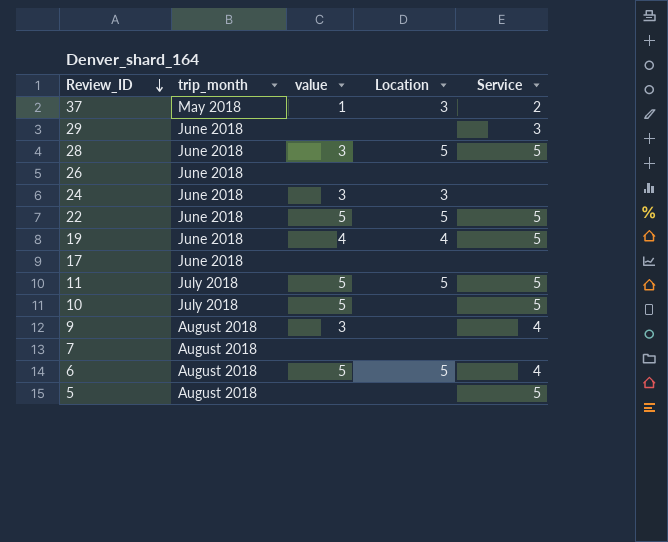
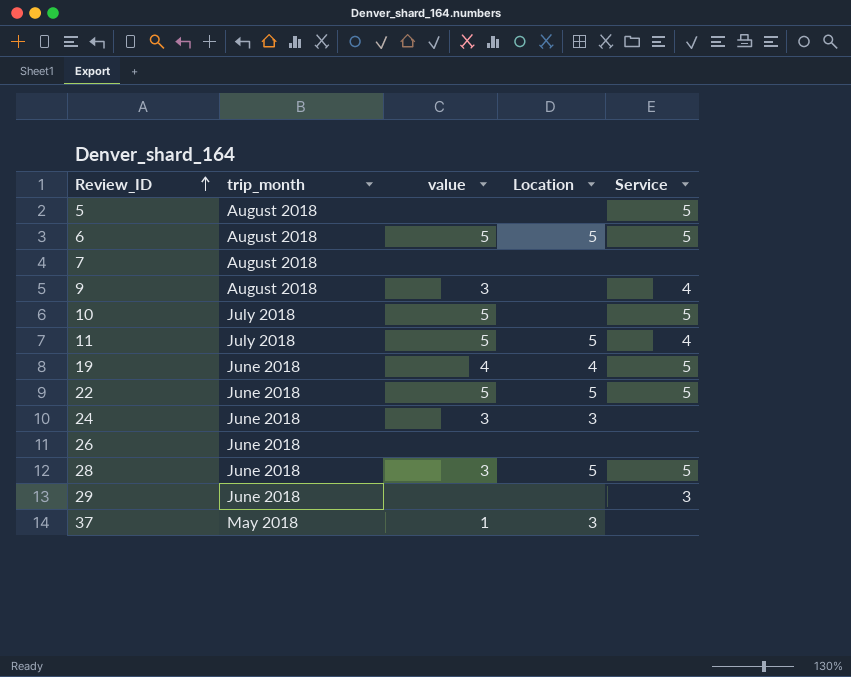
row order: Review_ID descending -> Review_ID ascending
row 17: June 2018 | none | none | none -> none
6 | Service: 4 -> 5
11 | Service: 5 -> 4
37 | Service: 2 -> none

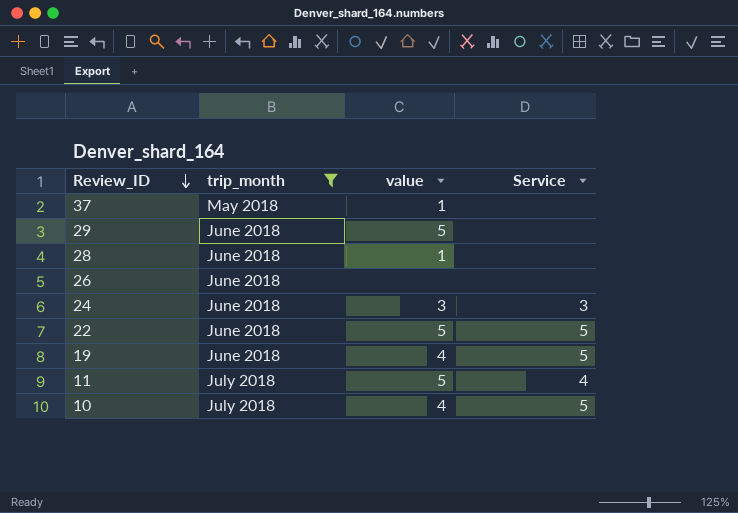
filter: none -> trip_month != August 2018
row order: Review_ID ascending -> Review_ID descending
column Location | position: 4 -> none
29 | value: none -> 5
29 | Service: 3 -> none
28 | value: 3 -> 1
28 | Service: 5 -> none
24 | Service: none -> 3
10 | value: 5 -> 4

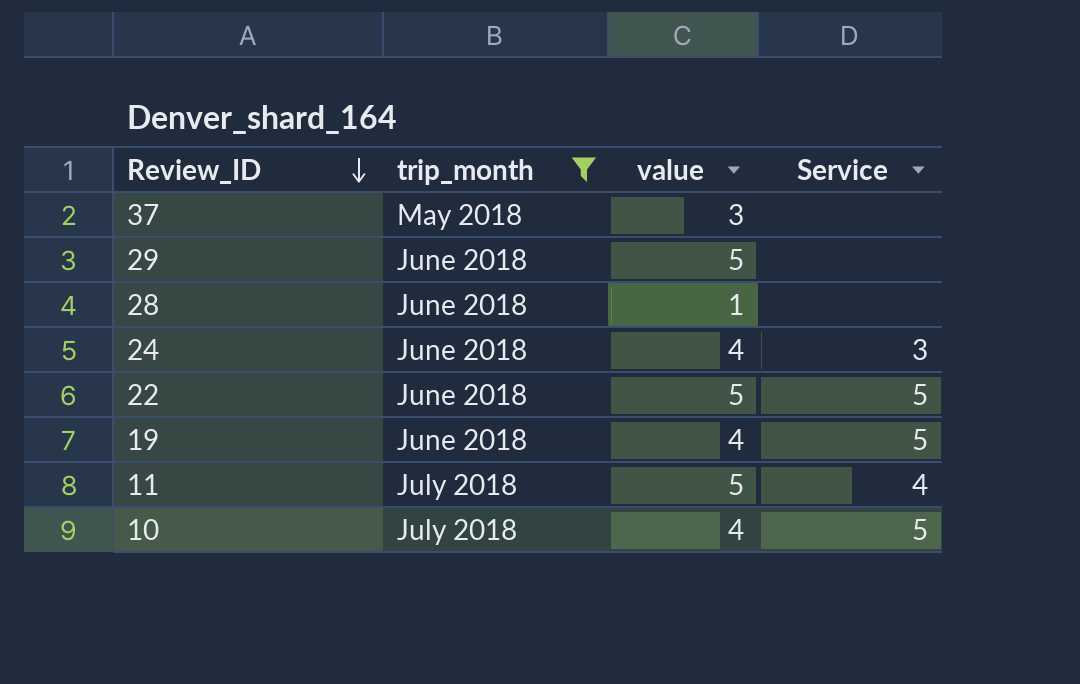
row 26: June 2018 | none | none -> none
37 | value: 1 -> 3
24 | value: 3 -> 4

